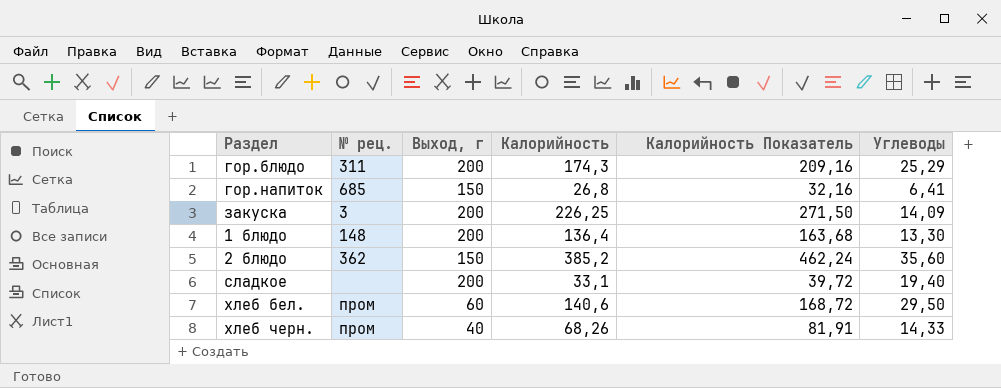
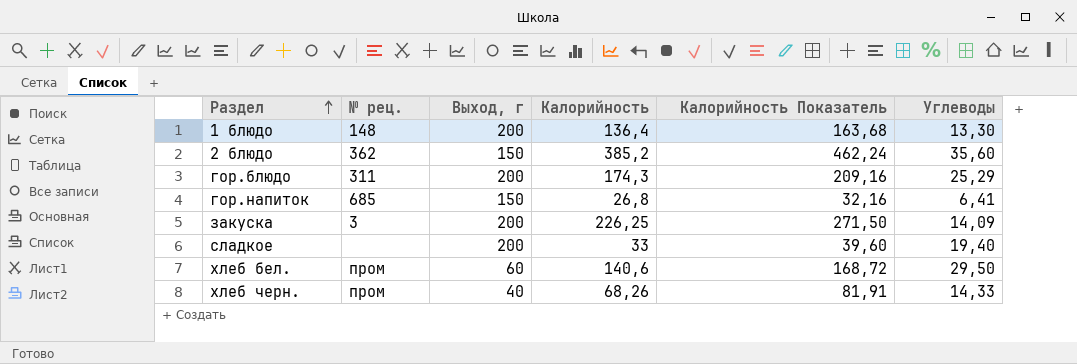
row order: none -> Раздел ascending
сладкое | Калорийность: 33,1 -> 33
сладкое | Калорийность Показатель: 39,72 -> 39,60

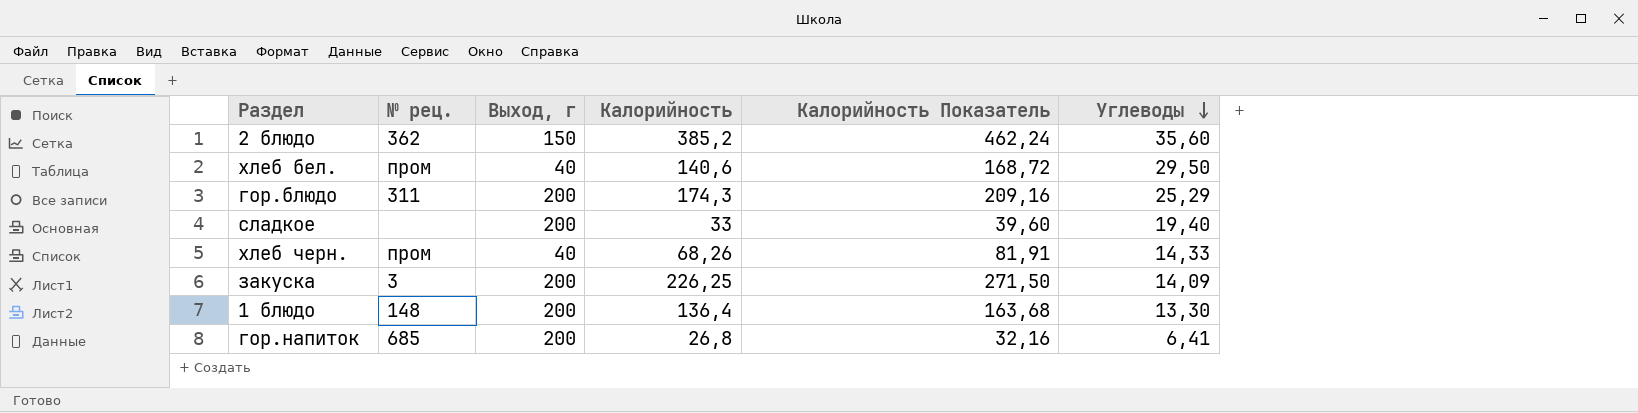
row order: Раздел ascending -> Углеводы descending
хлеб бел. | Выход, г: 60 -> 40
гор.напиток | Выход, г: 150 -> 200

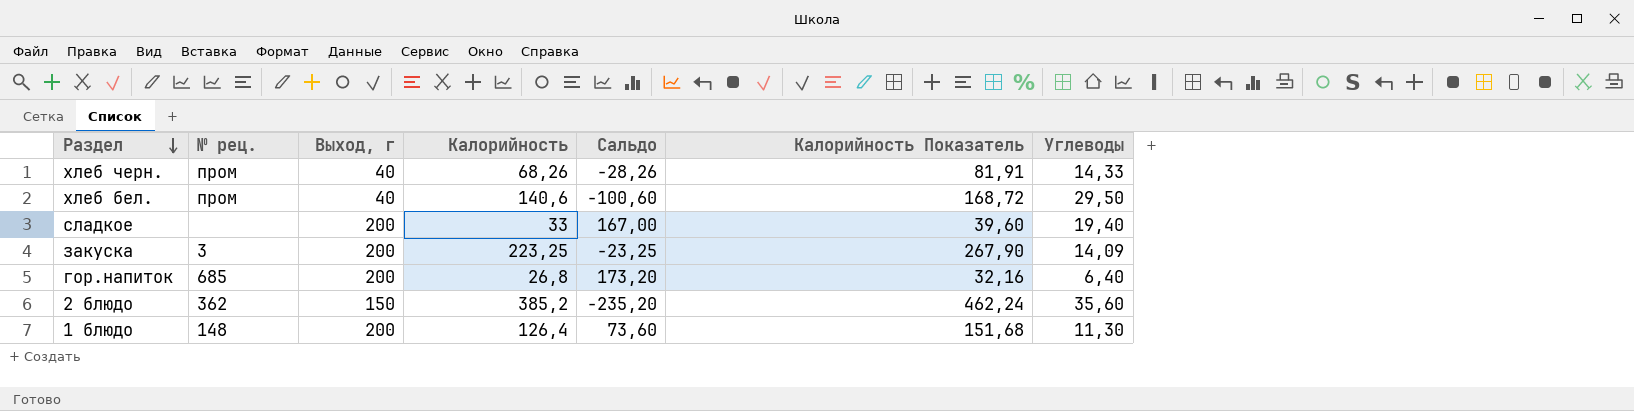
row order: Углеводы descending -> Раздел descending
column Сальдо | formula: none -> [Выход, г] - [Калорийность]
row гор.блюдо: 311 | 200 | 174,3 | 209,16 | 25,29 -> none
закуска | Калорийность: 226,25 -> 223,25
закуска | Калорийность Показатель: 271,50 -> 267,90
гор.напиток | Углеводы: 6,41 -> 6,40
1 блюдо | Калорийность: 136,4 -> 126,4
1 блюдо | Калорийность Показатель: 163,68 -> 151,68
1 блюдо | Углеводы: 13,30 -> 11,30

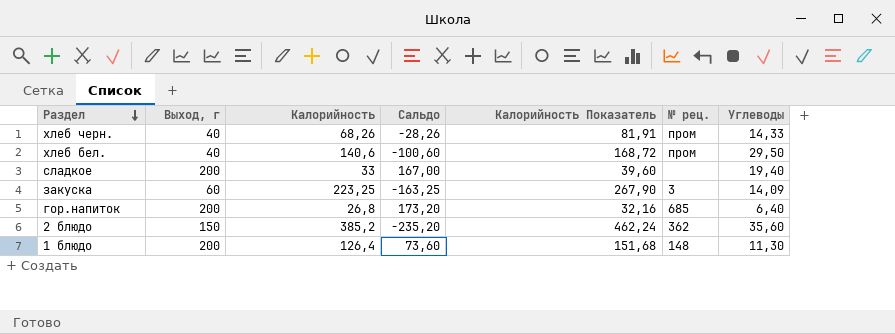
column № рец. | position: 2 -> 6
закуска | Выход, г: 200 -> 60
закуска | Сальдо: -23,25 -> -163,25

